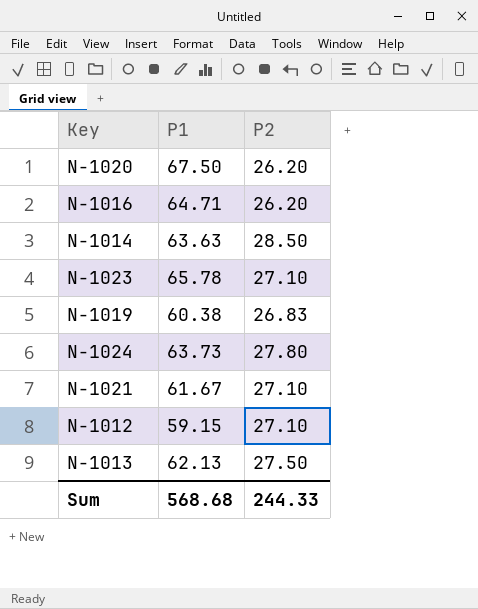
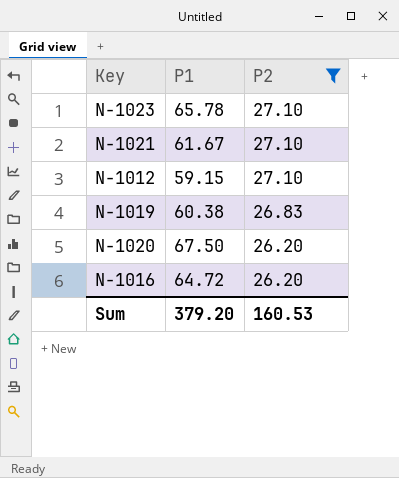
filter: none -> P2 <= 27.10
row order: none -> P2 descending
N-1016 | P1: 64.71 -> 64.72
Sum | P1: 568.68 -> 379.20
Sum | P2: 244.33 -> 160.53

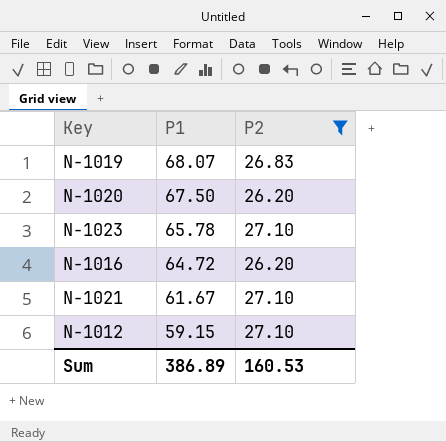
row order: P2 descending -> P1 descending
N-1019 | P1: 60.38 -> 68.07
Sum | P1: 379.20 -> 386.89

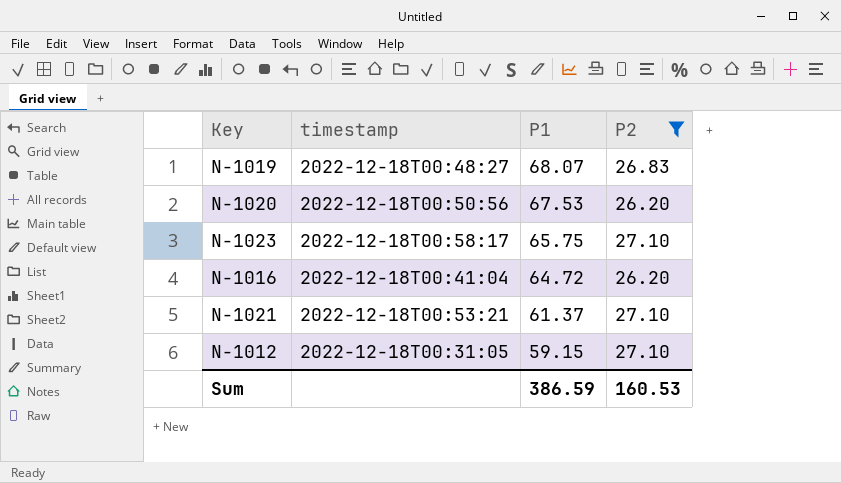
column timestamp | position: none -> 2
N-1020 | P1: 67.50 -> 67.53
N-1023 | P1: 65.78 -> 65.75
N-1021 | P1: 61.67 -> 61.37
Sum | P1: 386.89 -> 386.59

